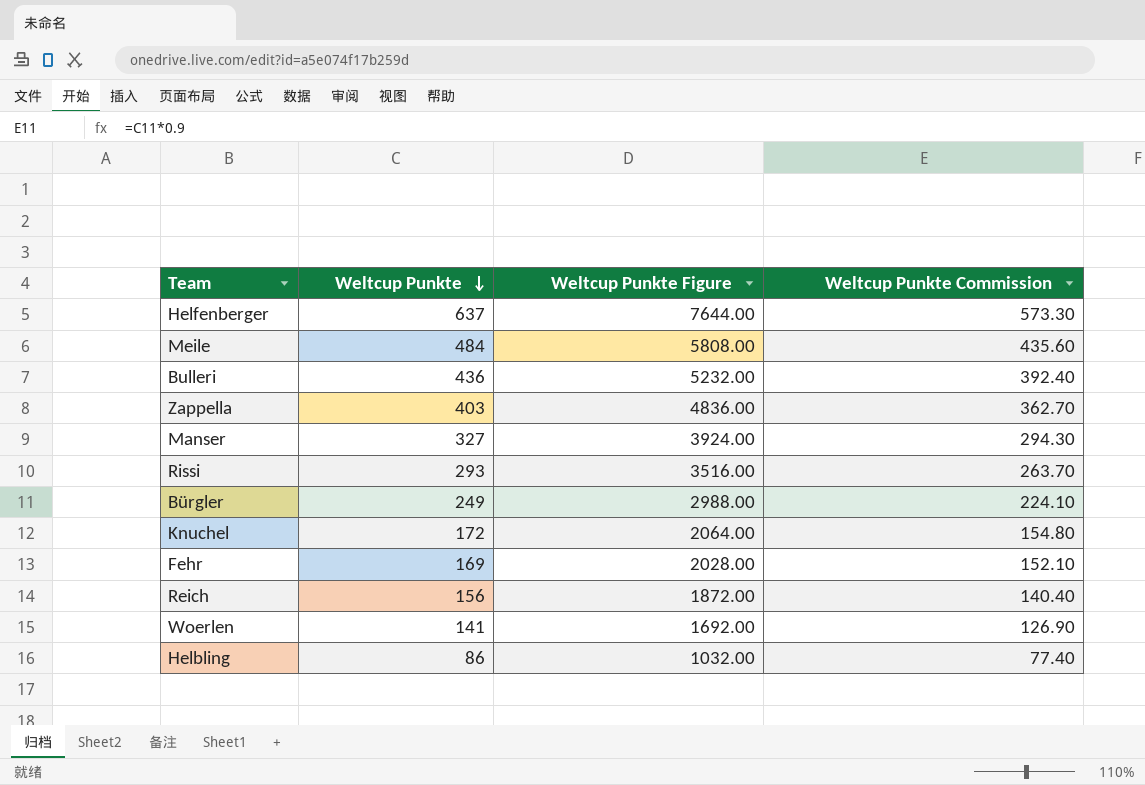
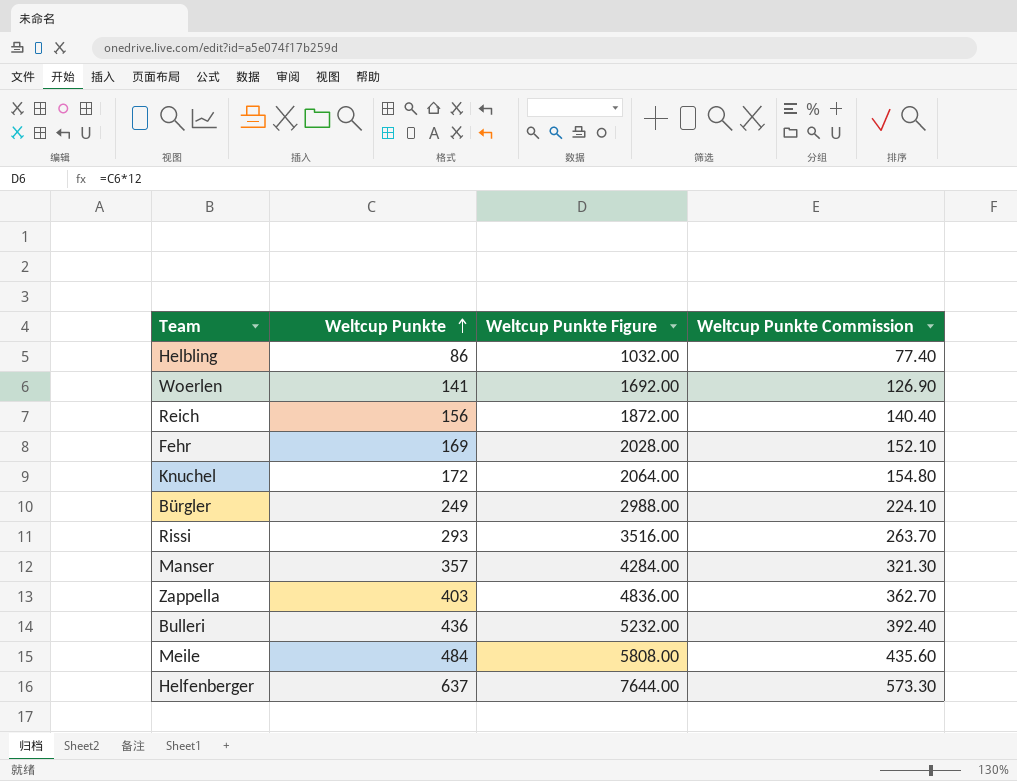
row order: Weltcup Punkte descending -> Weltcup Punkte ascending
Manser | Weltcup Punkte: 327 -> 357
Manser | Weltcup Punkte Figure: 3924.00 -> 4284.00
Manser | Weltcup Punkte Commission: 294.30 -> 321.30

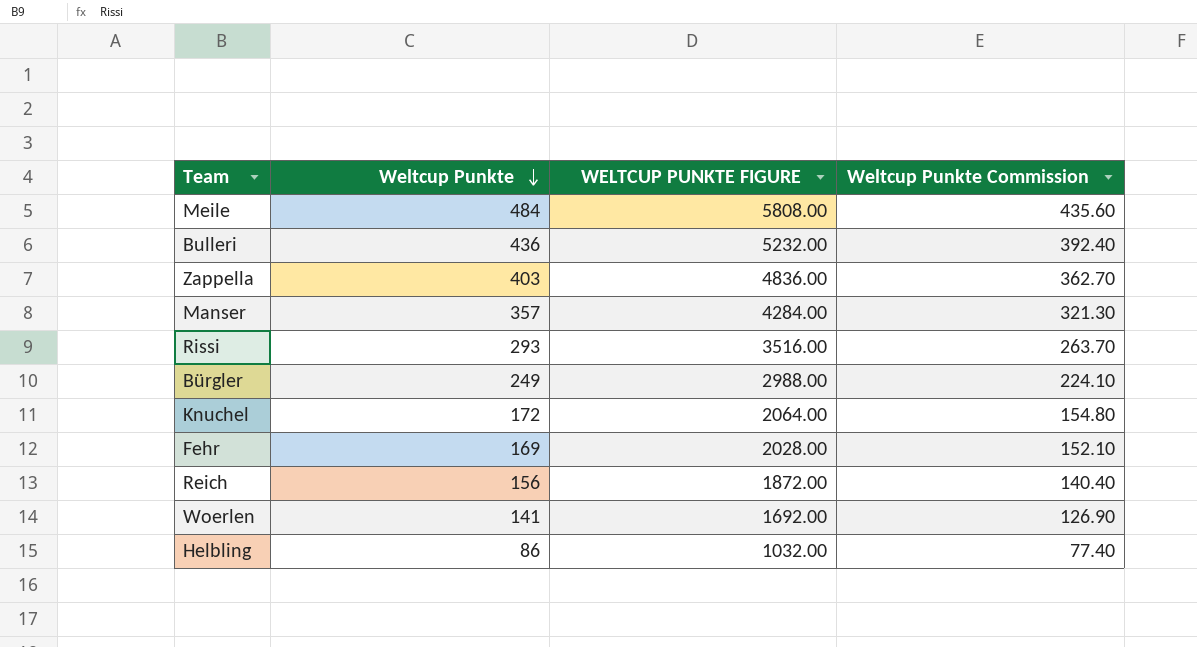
row order: Weltcup Punkte ascending -> Weltcup Punkte descending
column name: Weltcup Punkte Figure -> WELTCUP PUNKTE FIGURE
row Helfenberger: 637 | 7644.00 | 573.30 -> none

